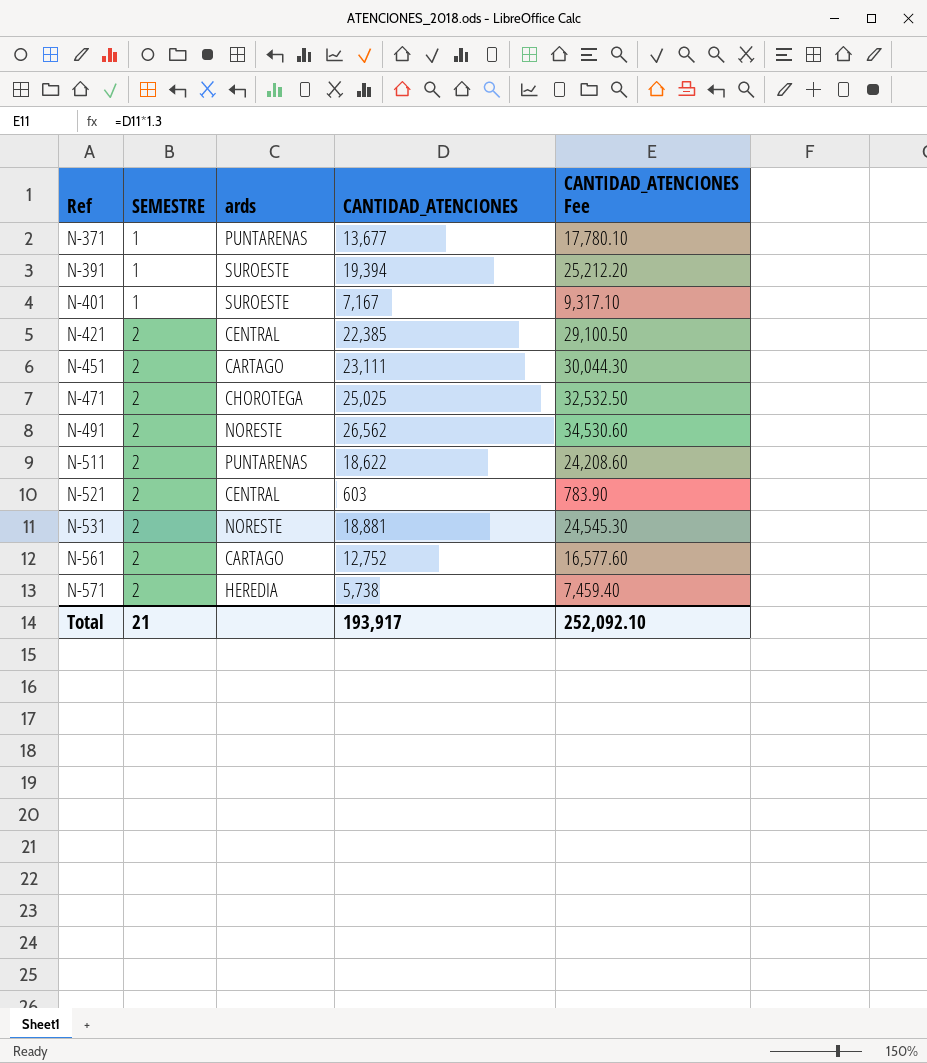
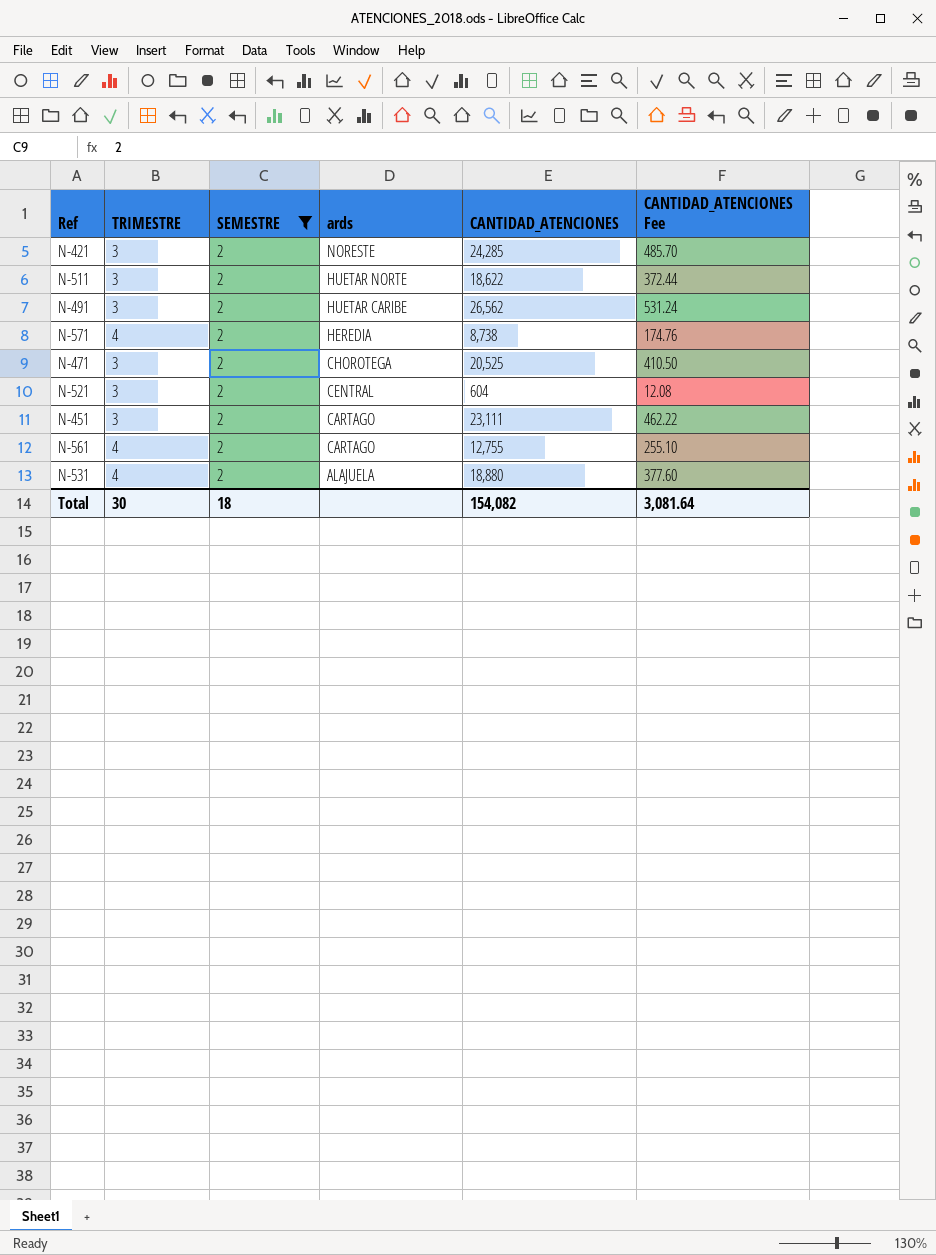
filter: none -> SEMESTRE = 2
row order: Ref ascending -> ards descending
column TRIMESTRE | position: none -> 2
column CANTIDAD_ATENCIONES Fee | formula: [CANTIDAD_ATENCIONES] * 1.3 -> [CANTIDAD_ATENCIONES] * 0.02
N-421 | ards: CENTRAL -> NORESTE
N-421 | CANTIDAD_ATENCIONES: 22,385 -> 24,285
N-511 | ards: PUNTARENAS -> HUETAR NORTE
N-491 | ards: NORESTE -> HUETAR CARIBE
N-571 | CANTIDAD_ATENCIONES: 5,738 -> 8,738
N-471 | CANTIDAD_ATENCIONES: 25,025 -> 20,525
N-521 | CANTIDAD_ATENCIONES: 603 -> 604
N-561 | CANTIDAD_ATENCIONES: 12,752 -> 12,755
N-531 | ards: NORESTE -> ALAJUELA
N-531 | CANTIDAD_ATENCIONES: 18,881 -> 18,880
Total | SEMESTRE: 21 -> 18
Total | CANTIDAD_ATENCIONES: 193,917 -> 154,082
Total | CANTIDAD_ATENCIONES Fee: 252,092.10 -> 3,081.64

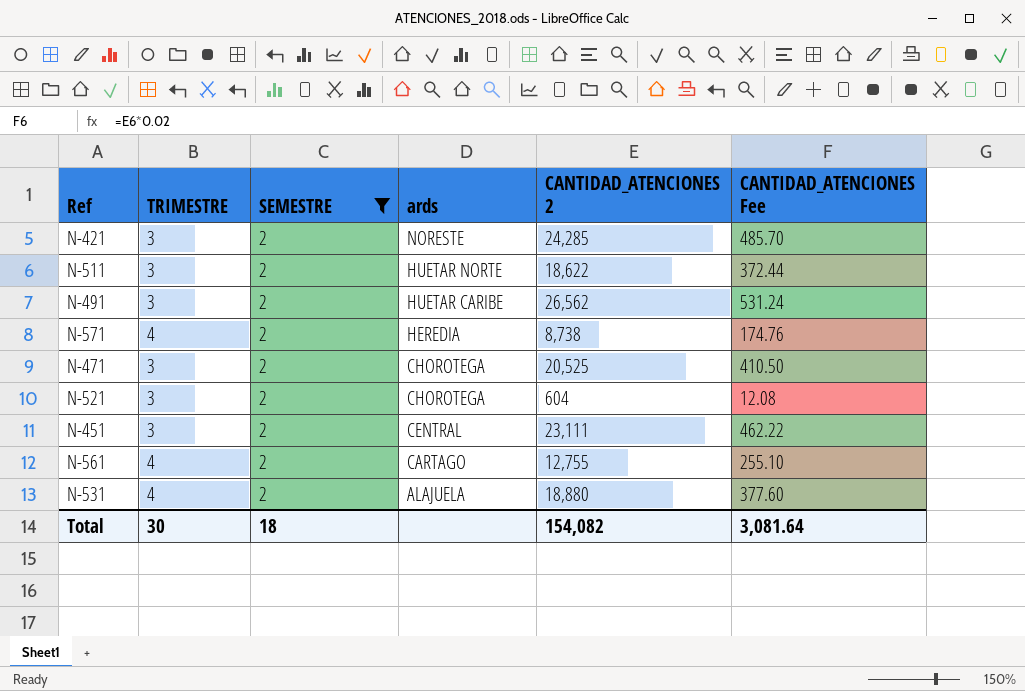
column name: CANTIDAD_ATENCIONES -> CANTIDAD_ATENCIONES 2
N-521 | ards: CENTRAL -> CHOROTEGA
N-451 | ards: CARTAGO -> CENTRAL

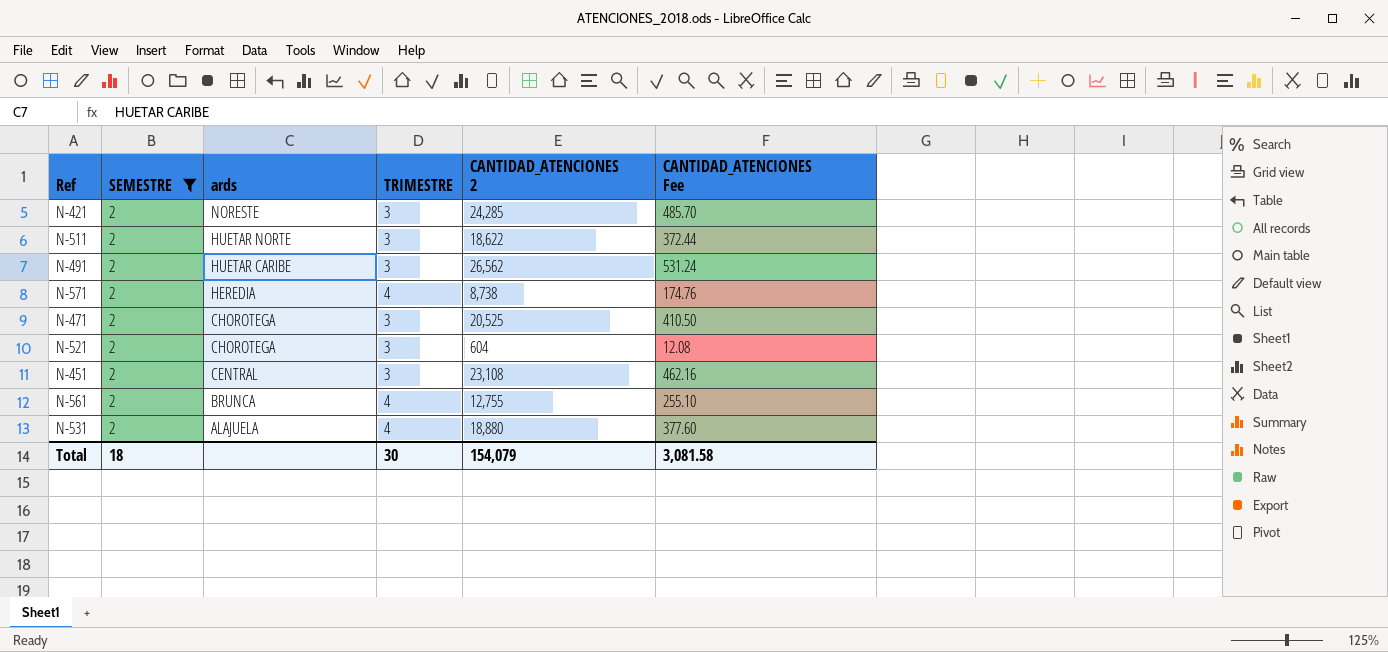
column TRIMESTRE | position: 2 -> 4
N-451 | CANTIDAD_ATENCIONES 2: 23,111 -> 23,108
N-451 | CANTIDAD_ATENCIONES Fee: 462.22 -> 462.16
N-561 | ards: CARTAGO -> BRUNCA
Total | CANTIDAD_ATENCIONES 2: 154,082 -> 154,079
Total | CANTIDAD_ATENCIONES Fee: 3,081.64 -> 3,081.58

